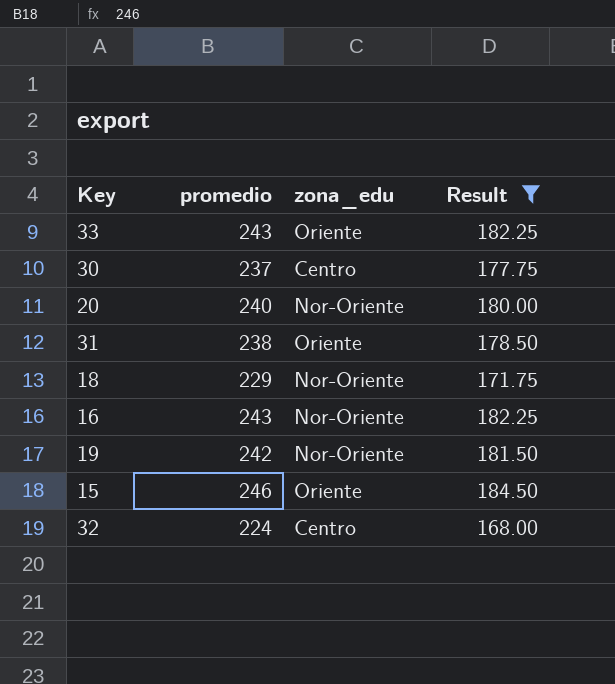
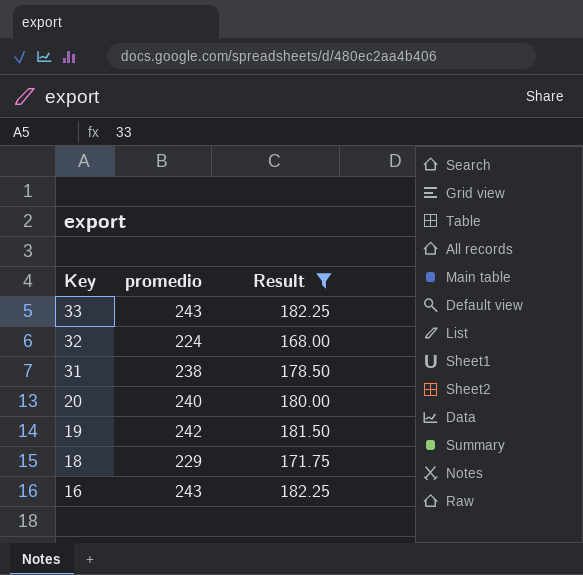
row order: none -> Key descending
column zona_edu | position: 3 -> none
row 30: 237 | Centro | 177.75 -> none
row 15: 246 | Oriente | 184.50 -> none

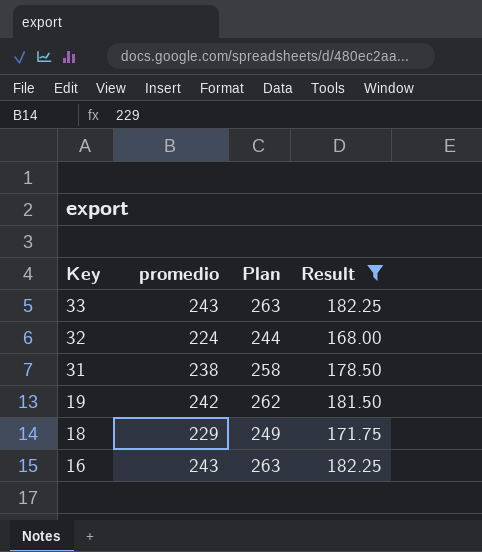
column Plan | formula: none -> [promedio] + 20
row 20: 240 | 180.00 -> none

